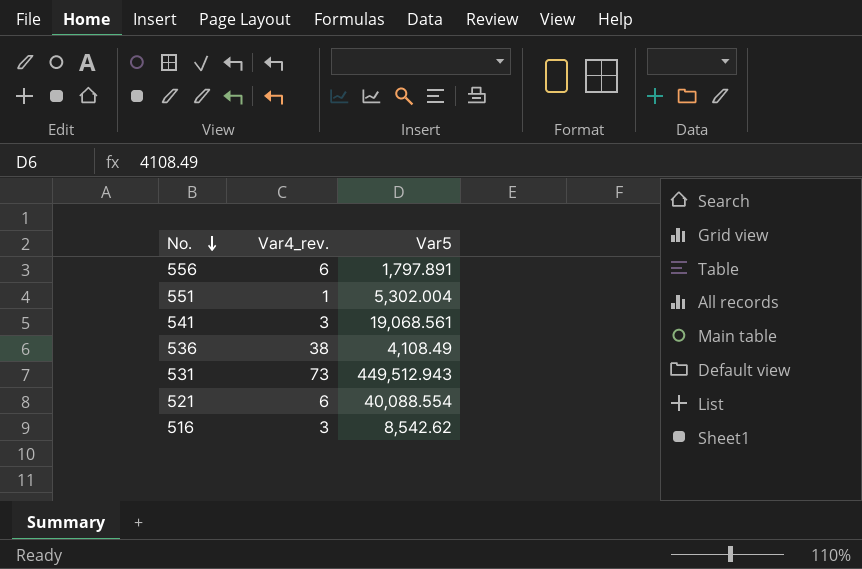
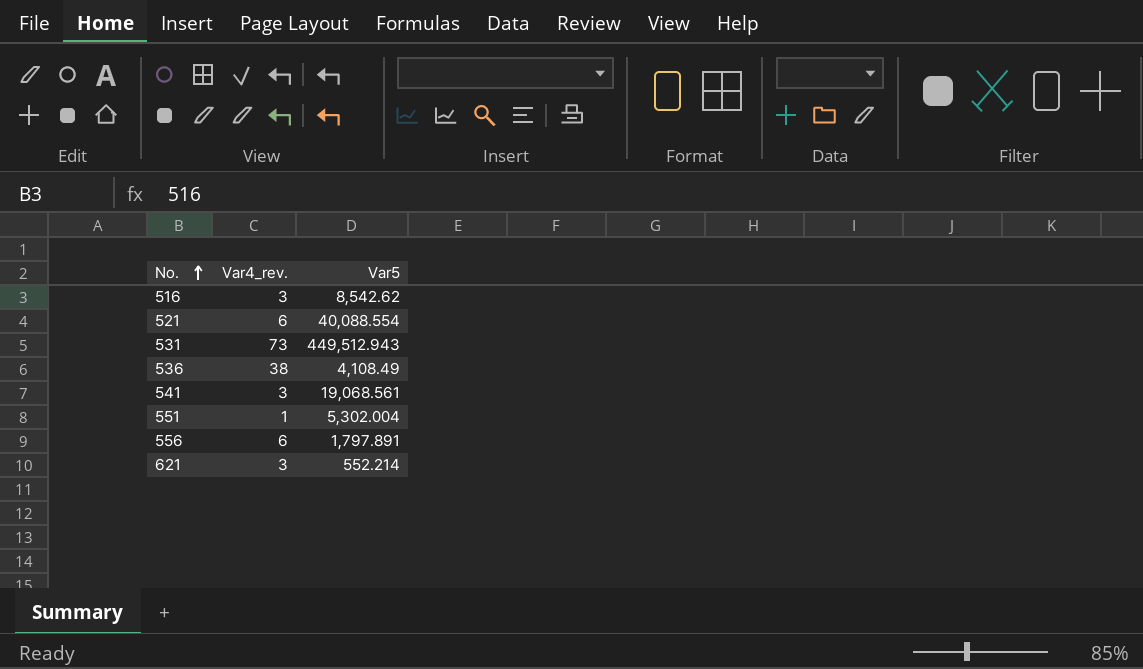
row order: No. descending -> No. ascending
row 621: none -> 3 | 552.214

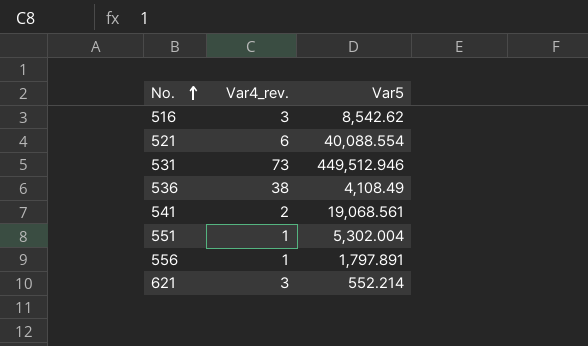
531 | Var5: 449,512.943 -> 449,512.946
541 | Var4_rev.: 3 -> 2
556 | Var4_rev.: 6 -> 1

